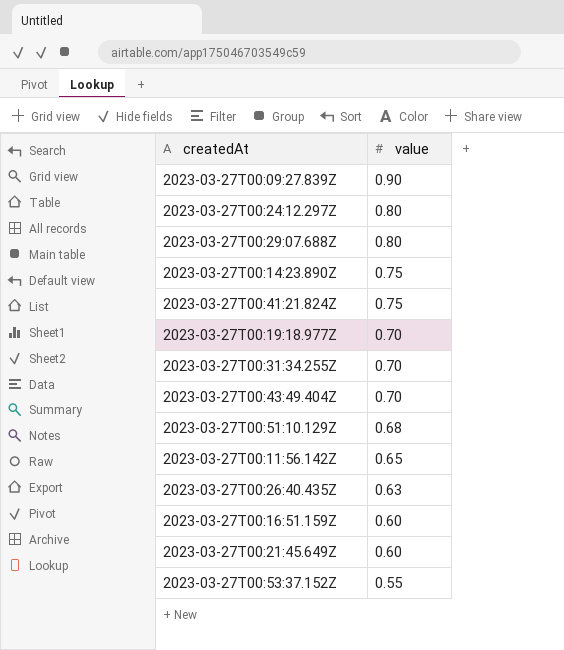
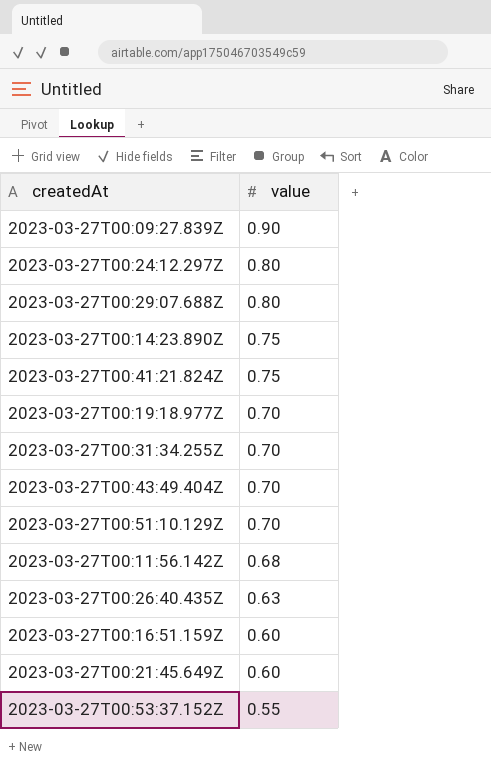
2023-03-27T00:51:10.129Z | value: 0.68 -> 0.70
2023-03-27T00:11:56.142Z | value: 0.65 -> 0.68

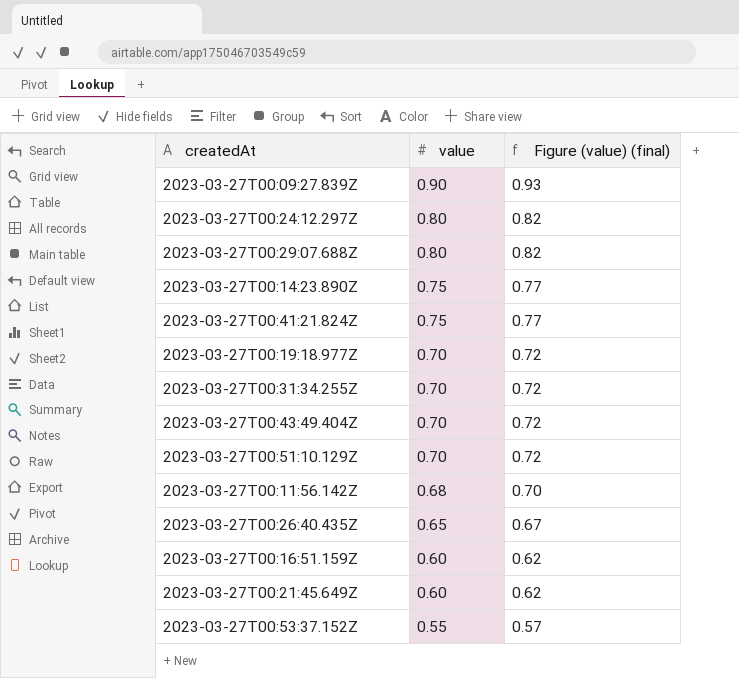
column Figure (value) (final) | formula: none -> [value] * 1.03
2023-03-27T00:26:40.435Z | value: 0.63 -> 0.65

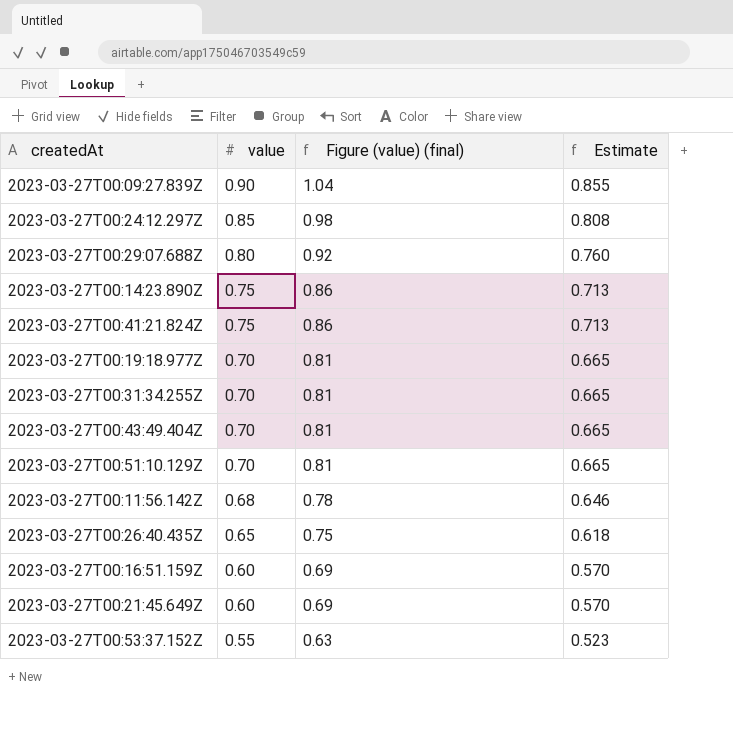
column Figure (value) (final) | formula: [value] * 1.03 -> [value] * 1.15
column Estimate | formula: none -> [value] * 0.95
2023-03-27T00:24:12.297Z | value: 0.80 -> 0.85

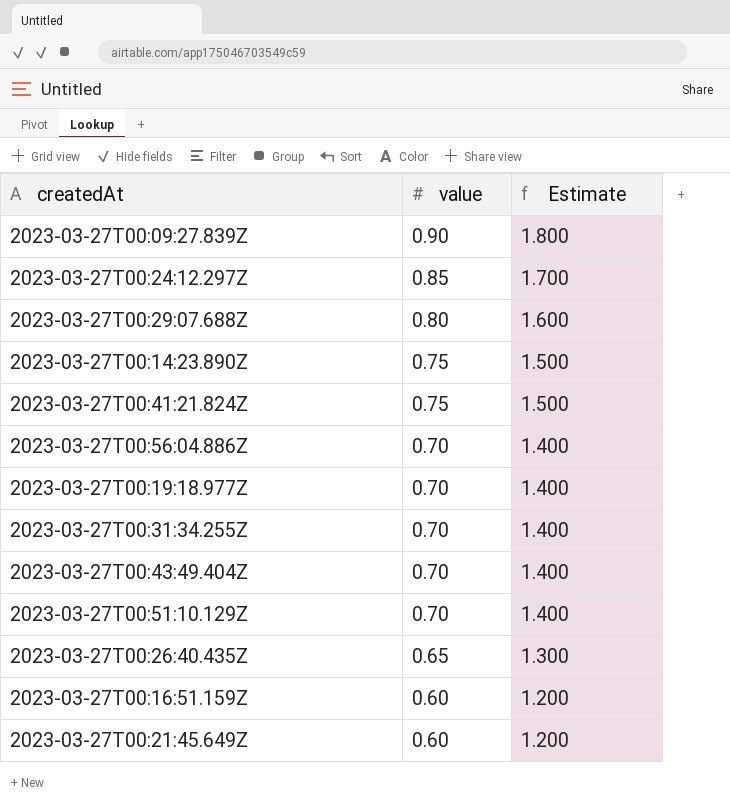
column Figure (value) (final) | formula: [value] * 1.15 -> none
column Estimate | formula: [value] * 0.95 -> [value] * 2
row 2023-03-27T00:11:56.142Z: 0.68 | 0.78 | 0.646 -> none
row 2023-03-27T00:53:37.152Z: 0.55 | 0.63 | 0.523 -> none
row 2023-03-27T00:56:04.886Z: none -> 0.70 | 1.400

